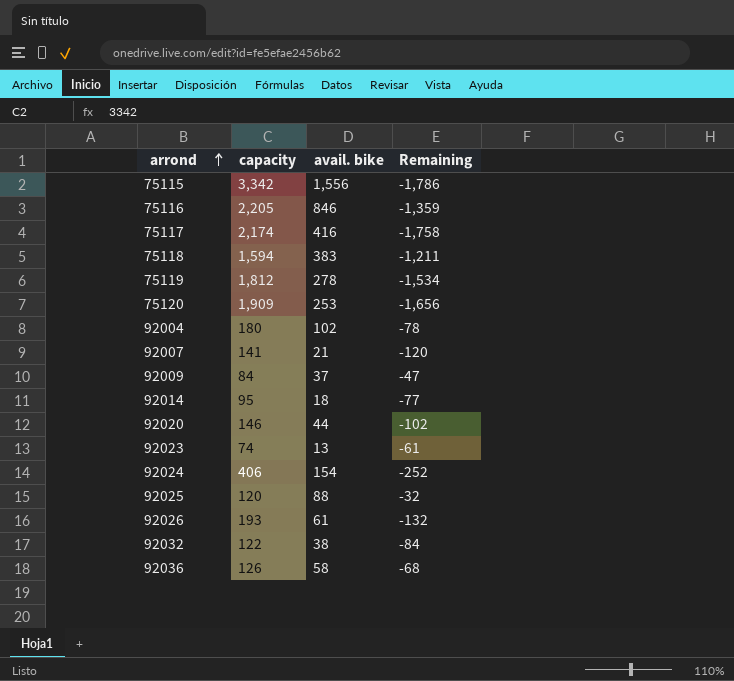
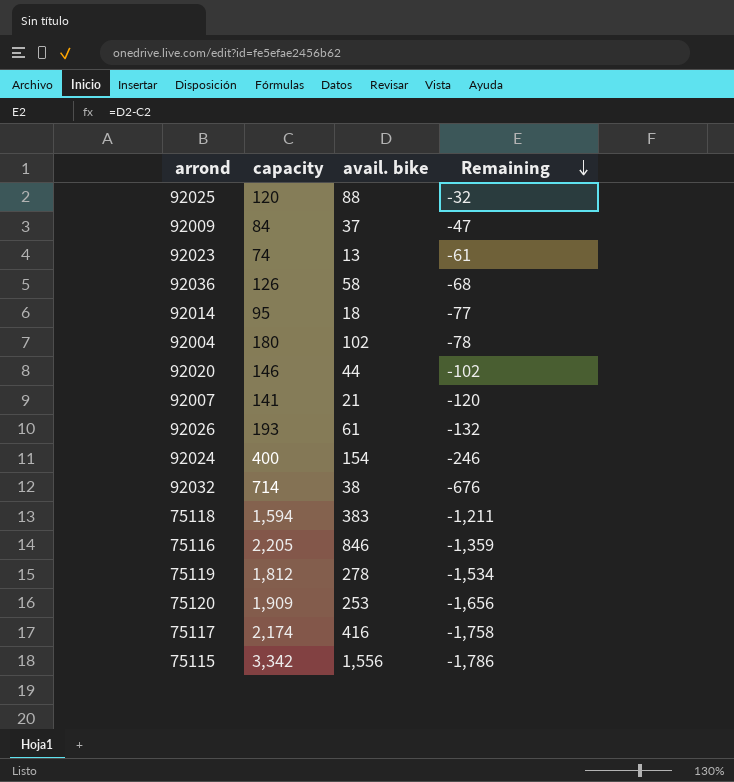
row order: arrond ascending -> Remaining descending
92024 | capacity: 406 -> 400
92024 | Remaining: -252 -> -246
92032 | capacity: 122 -> 714
92032 | Remaining: -84 -> -676

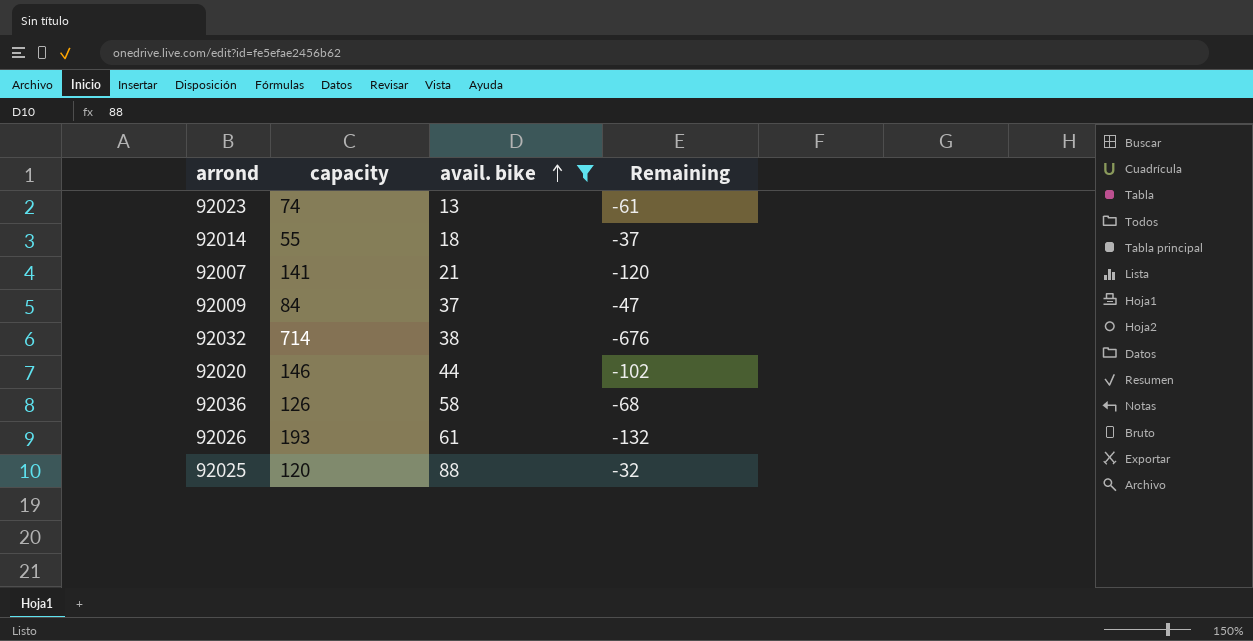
filter: none -> avail. bike <= 88
row order: Remaining descending -> avail. bike ascending
92014 | capacity: 95 -> 55
92014 | Remaining: -77 -> -37

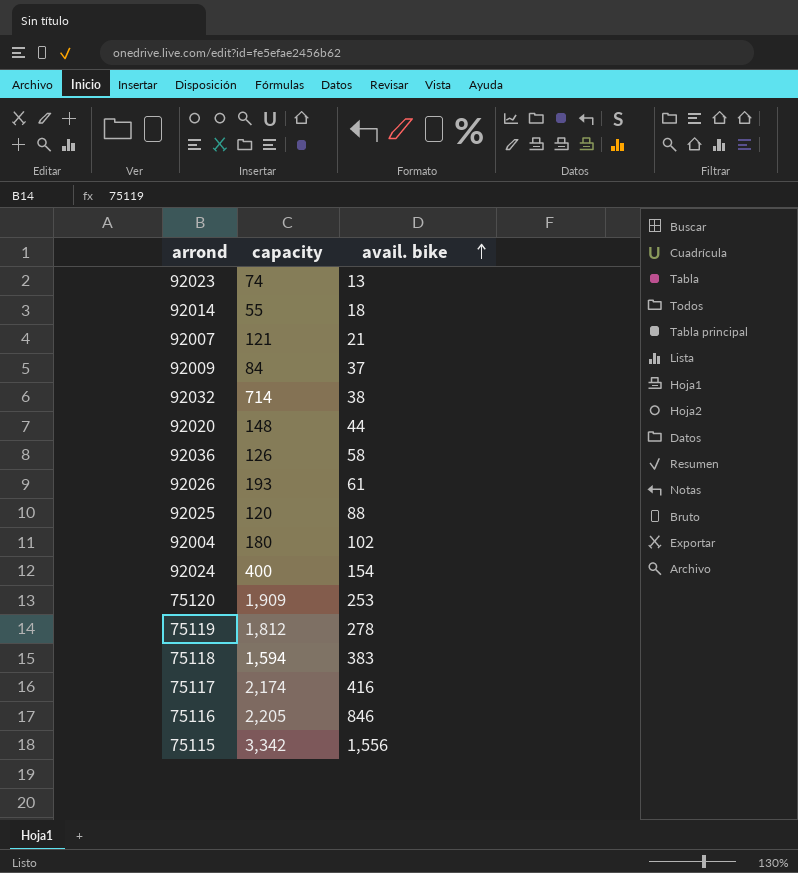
filter: avail. bike <= 88 -> none
column Remaining | formula: [avail. bike] - [capacity] -> none
92007 | capacity: 141 -> 121
92020 | capacity: 146 -> 148

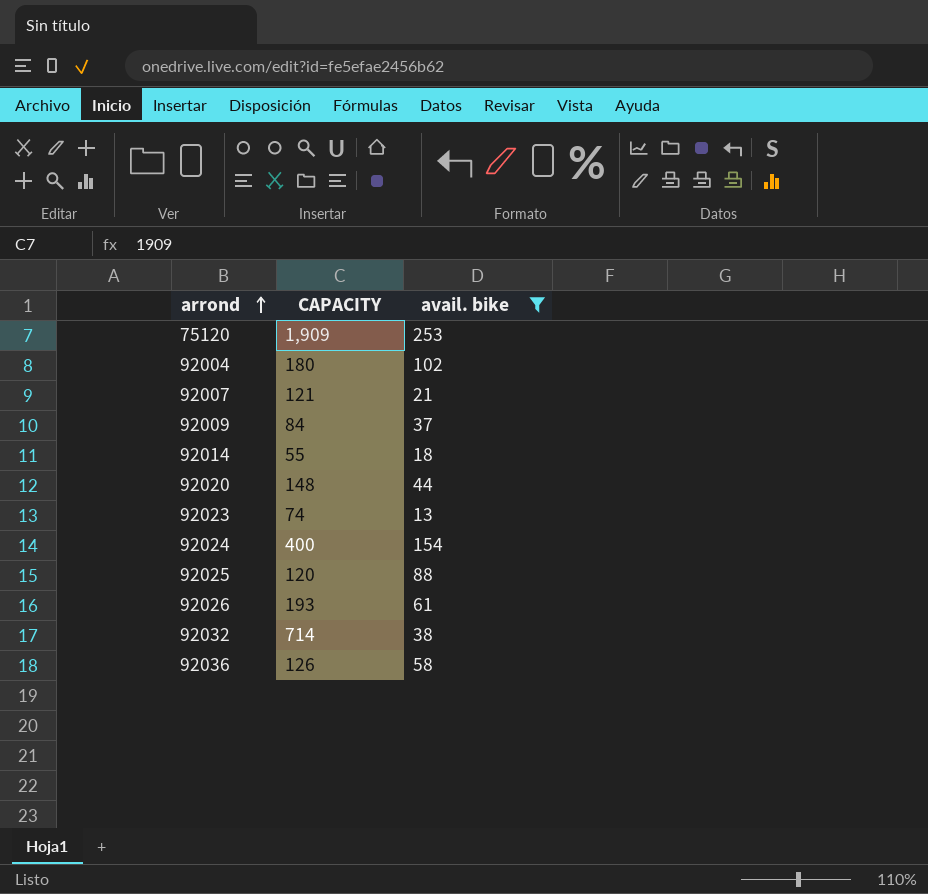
filter: none -> avail. bike <= 253
row order: avail. bike ascending -> arrond ascending
column name: capacity -> CAPACITY

